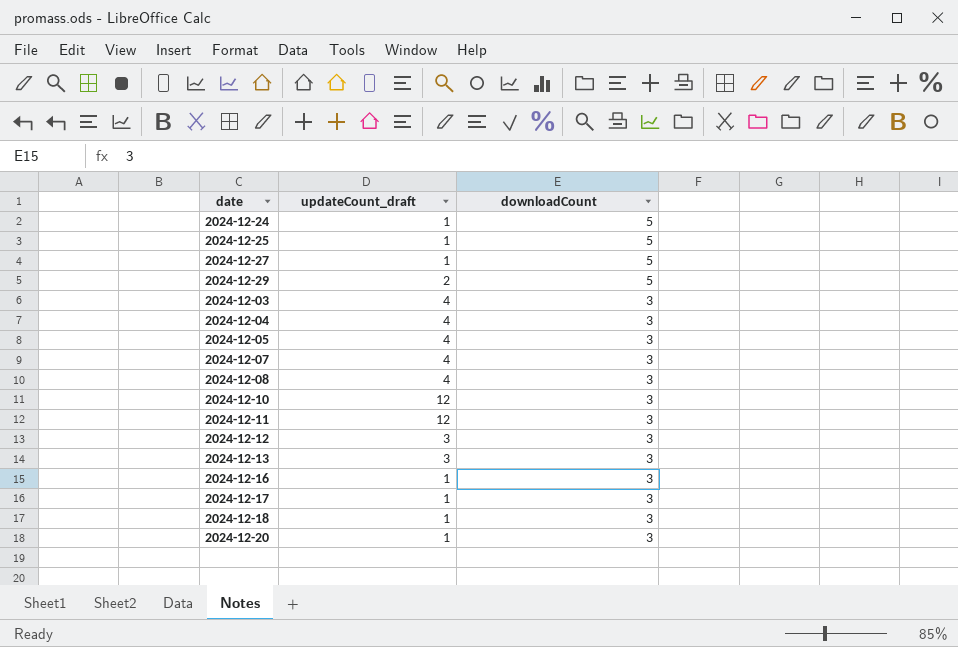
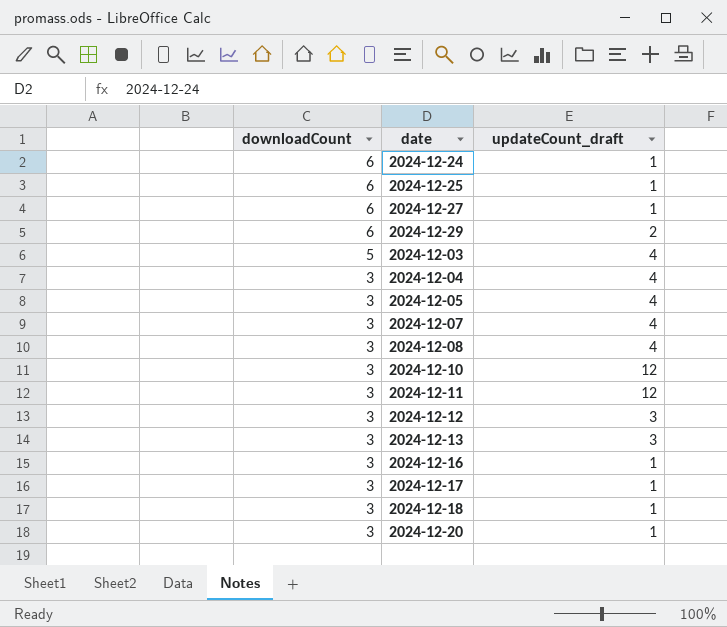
column downloadCount | position: 3 -> 1
2024-12-24 | downloadCount: 5 -> 6
2024-12-25 | downloadCount: 5 -> 6
2024-12-27 | downloadCount: 5 -> 6
2024-12-29 | downloadCount: 5 -> 6
2024-12-03 | downloadCount: 3 -> 5

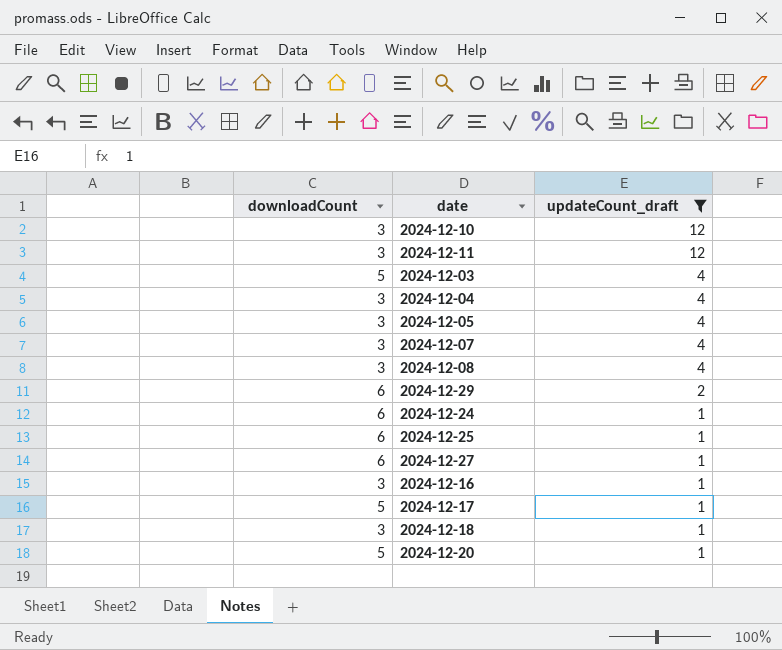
filter: none -> updateCount_draft != 3
row order: downloadCount descending -> updateCount_draft descending
2024-12-17 | downloadCount: 3 -> 5
2024-12-20 | downloadCount: 3 -> 5

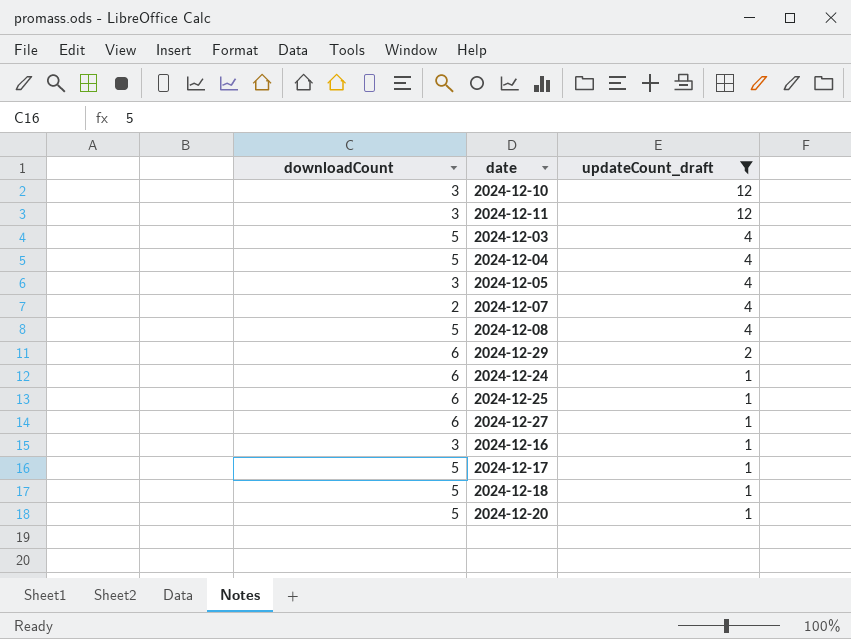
2024-12-04 | downloadCount: 3 -> 5
2024-12-07 | downloadCount: 3 -> 2
2024-12-08 | downloadCount: 3 -> 5
2024-12-18 | downloadCount: 3 -> 5

